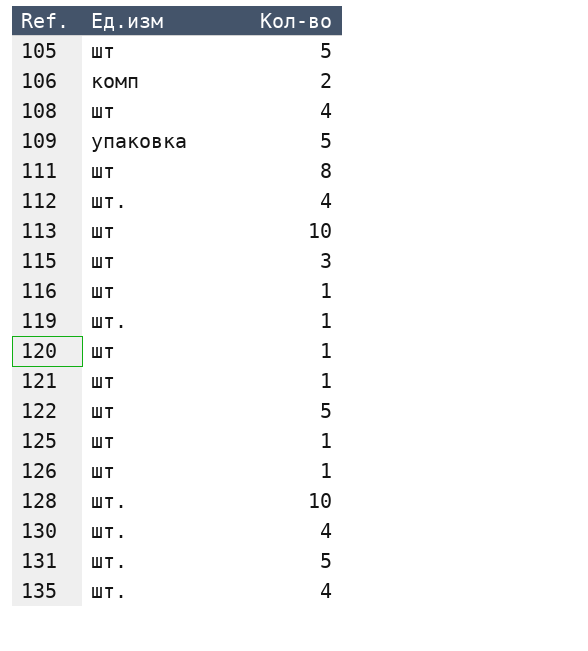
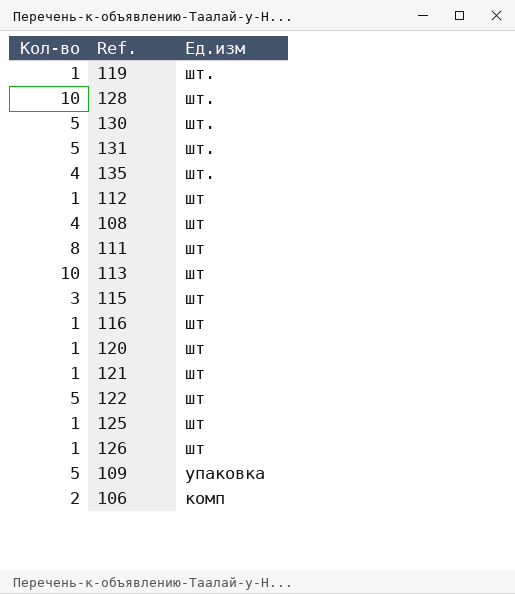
row order: Ref. ascending -> Ед.изм descending
column Кол-во | position: 3 -> 1
row 105: шт | 5 -> none
130 | Кол-во: 4 -> 5
112 | Кол-во: 4 -> 1
112 | Ед.изм: шт. -> шт

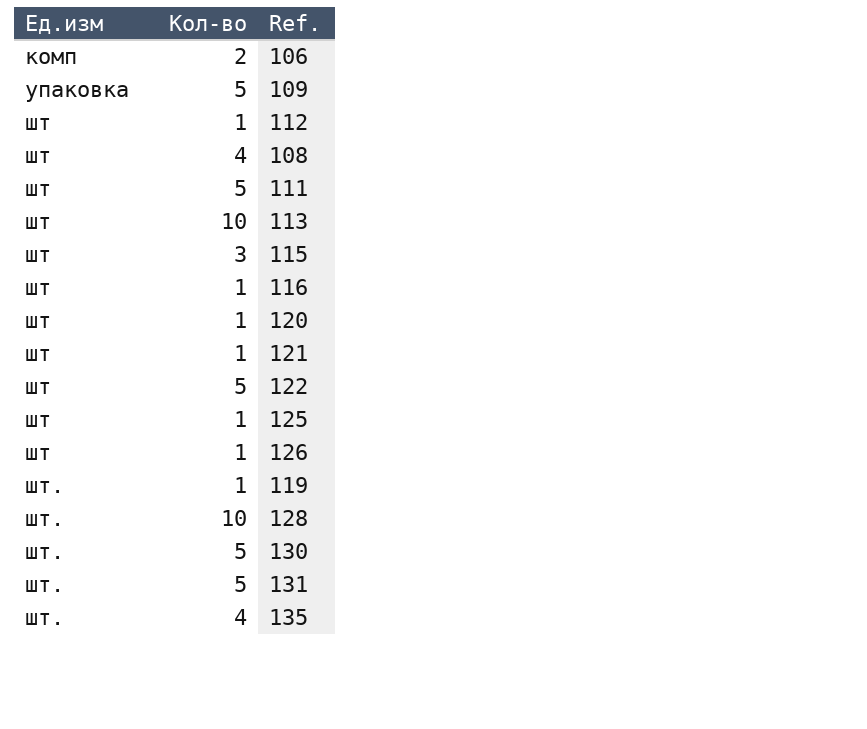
row order: Ед.изм descending -> Ед.изм ascending
column Ед.изм | position: 3 -> 1
111 | Кол-во: 8 -> 5

